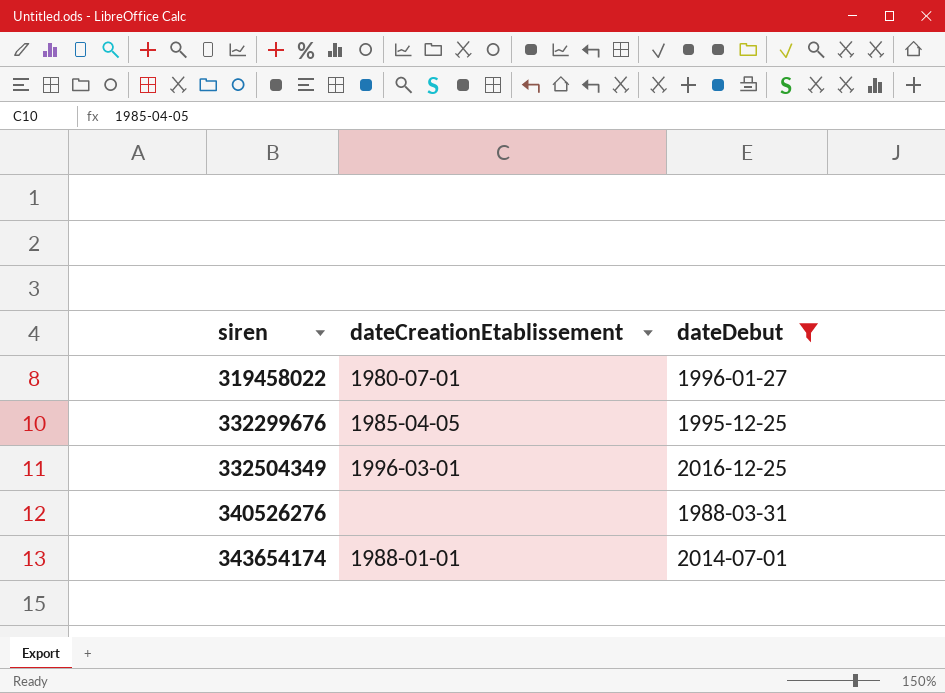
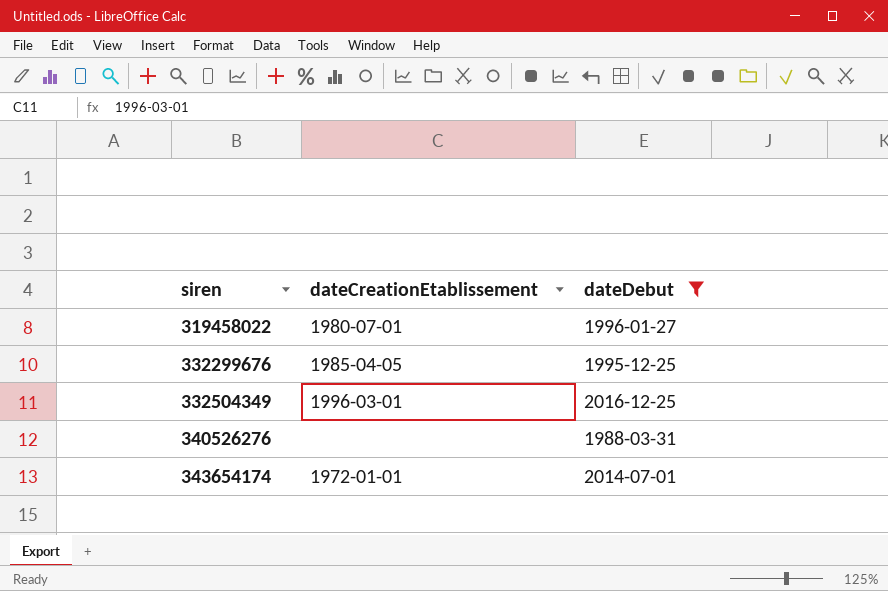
343654174 | dateCreationEtablissement: 1988-01-01 -> 1972-01-01

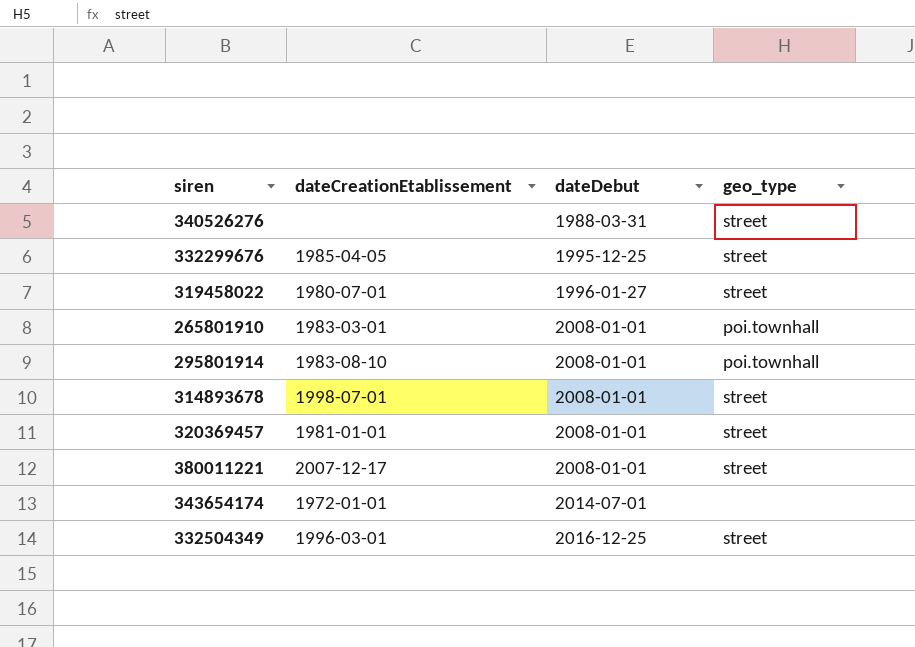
filter: dateDebut != 2008-01-01 -> none
row order: siren ascending -> dateDebut ascending
column geo_type | position: none -> 4

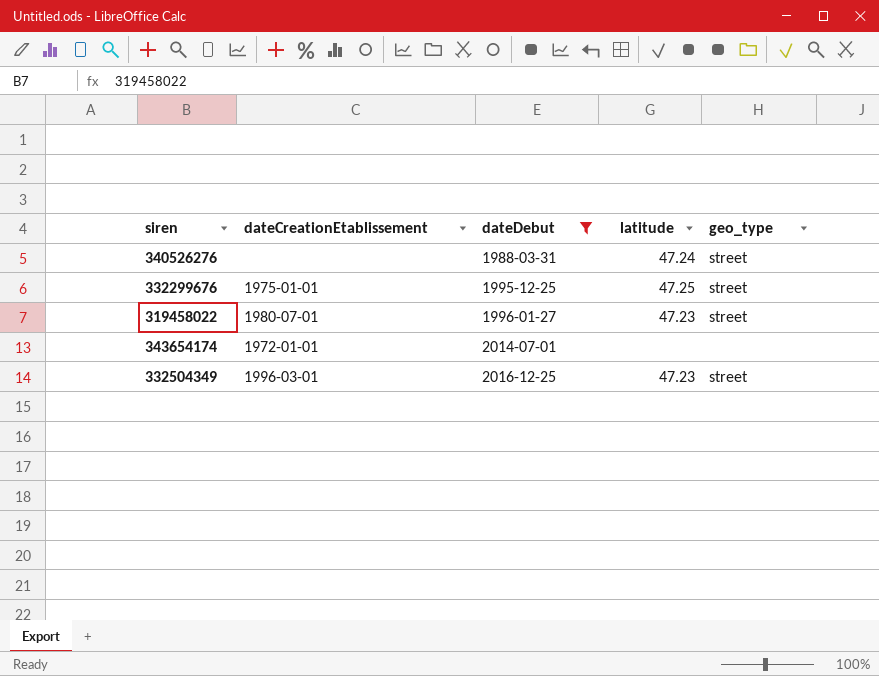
filter: none -> dateDebut != 2008-01-01
column latitude | position: none -> 4
332299676 | dateCreationEtablissement: 1985-04-05 -> 1975-01-01

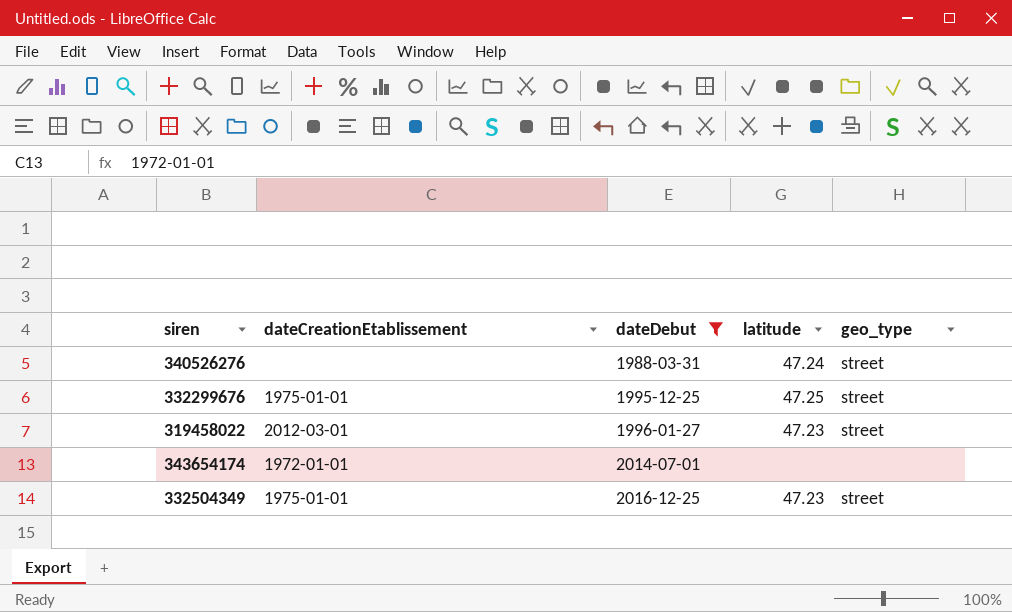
319458022 | dateCreationEtablissement: 1980-07-01 -> 2012-03-01
332504349 | dateCreationEtablissement: 1996-03-01 -> 1975-01-01

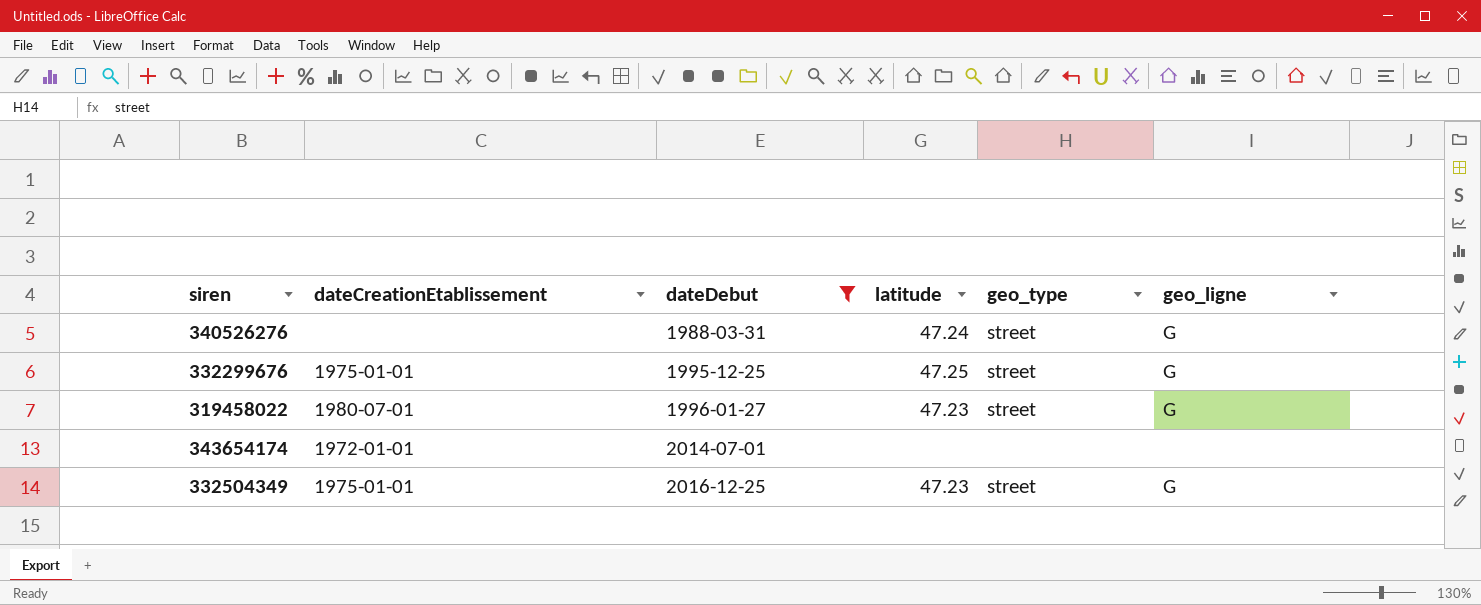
column geo_ligne | position: none -> 6
319458022 | dateCreationEtablissement: 2012-03-01 -> 1980-07-01

